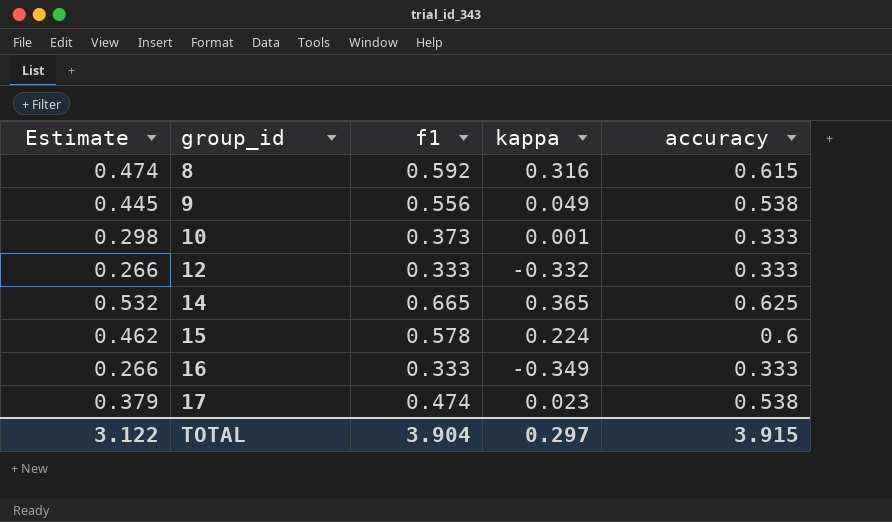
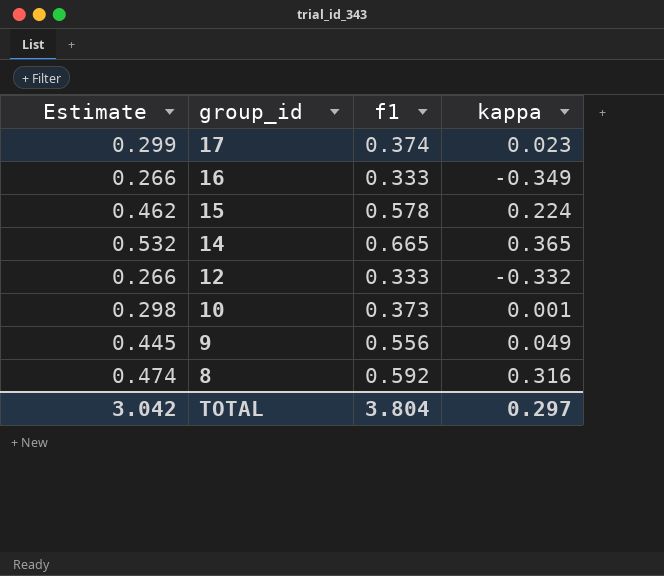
row order: group_id ascending -> group_id descending
column accuracy | position: 5 -> none
17 | Estimate: 0.379 -> 0.299
17 | f1: 0.474 -> 0.374
TOTAL | Estimate: 3.122 -> 3.042
TOTAL | f1: 3.904 -> 3.804

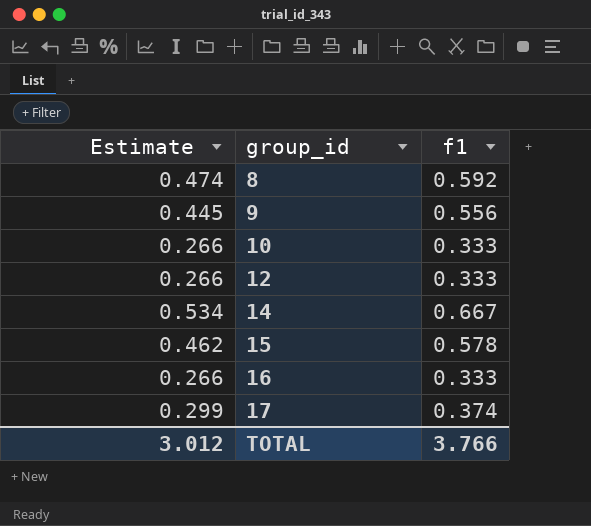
row order: group_id descending -> group_id ascending
column kappa | position: 4 -> none
10 | Estimate: 0.298 -> 0.266
10 | f1: 0.373 -> 0.333
14 | Estimate: 0.532 -> 0.534
14 | f1: 0.665 -> 0.667
TOTAL | Estimate: 3.042 -> 3.012
TOTAL | f1: 3.804 -> 3.766

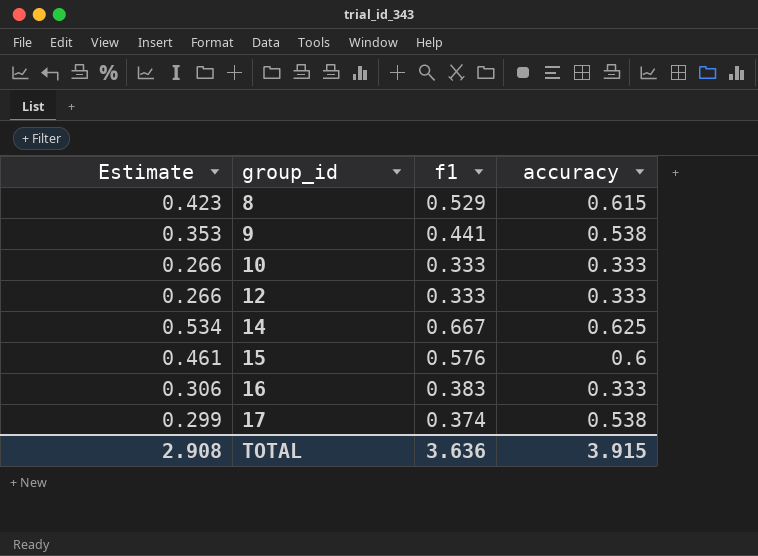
column accuracy | position: none -> 4
8 | Estimate: 0.474 -> 0.423
8 | f1: 0.592 -> 0.529
9 | Estimate: 0.445 -> 0.353
9 | f1: 0.556 -> 0.441
15 | Estimate: 0.462 -> 0.461
15 | f1: 0.578 -> 0.576
16 | Estimate: 0.266 -> 0.306
16 | f1: 0.333 -> 0.383
TOTAL | Estimate: 3.012 -> 2.908
TOTAL | f1: 3.766 -> 3.636

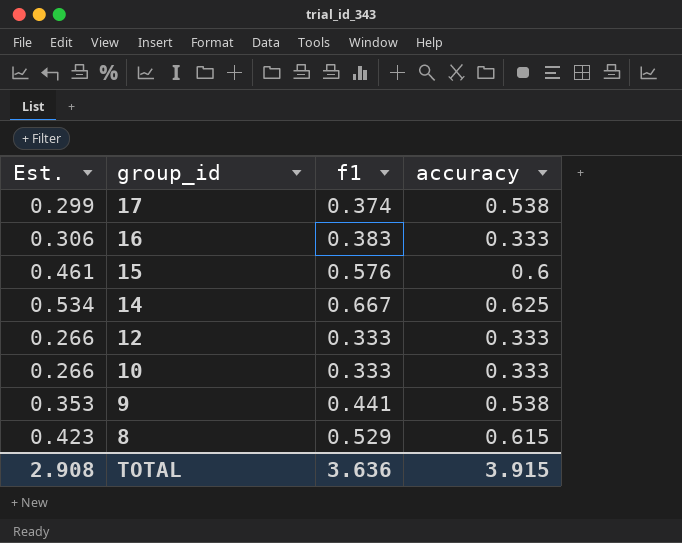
row order: group_id ascending -> group_id descending
column name: Estimate -> Est.

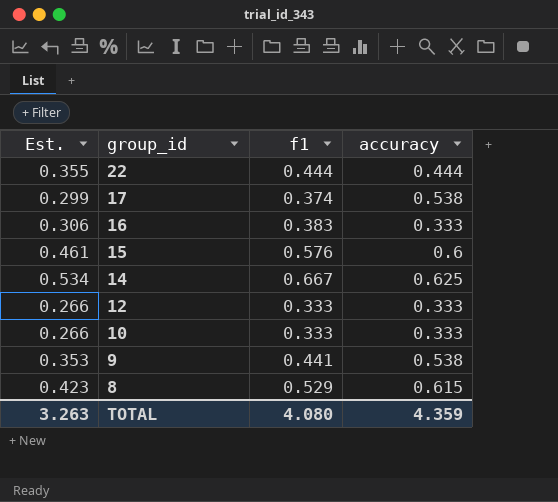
row 22: none -> 0.355 | 0.444 | 0.444
TOTAL | Est.: 2.908 -> 3.263
TOTAL | f1: 3.636 -> 4.080
TOTAL | accuracy: 3.915 -> 4.359

